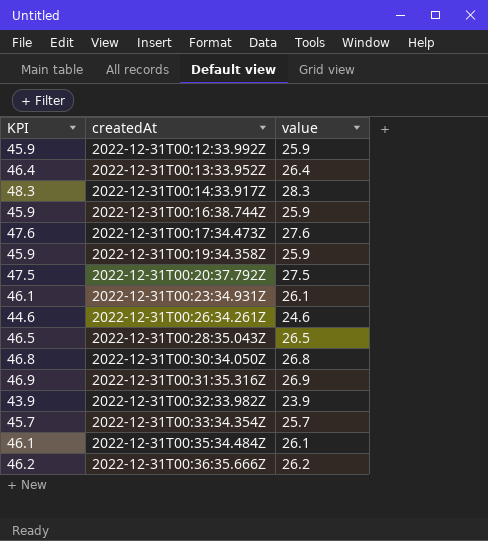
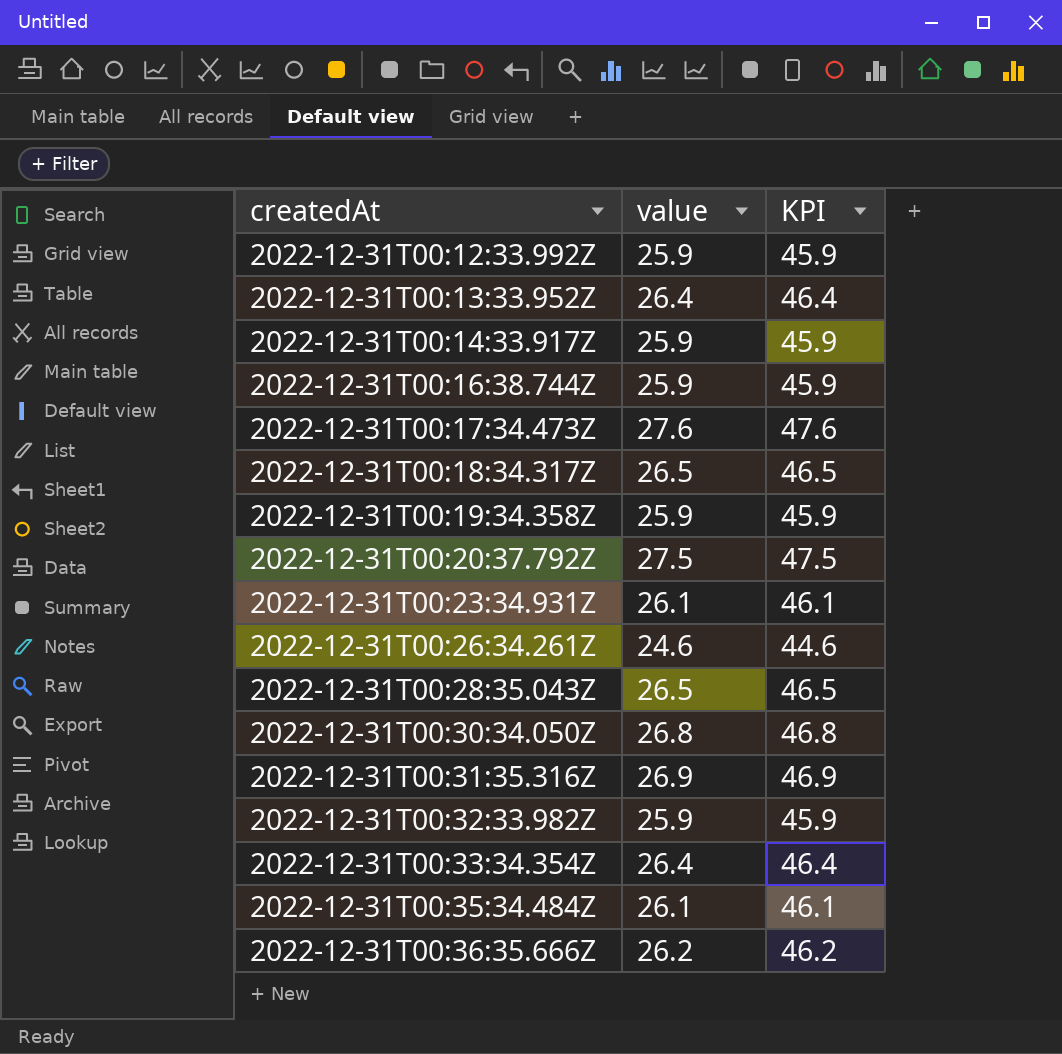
column KPI | position: 1 -> 3
2022-12-31T00:14:33.917Z | value: 28.3 -> 25.9
2022-12-31T00:14:33.917Z | KPI: 48.3 -> 45.9
row 2022-12-31T00:18:34.317Z: none -> 26.5 | 46.5
2022-12-31T00:32:33.982Z | value: 23.9 -> 25.9
2022-12-31T00:32:33.982Z | KPI: 43.9 -> 45.9
2022-12-31T00:33:34.354Z | value: 25.7 -> 26.4
2022-12-31T00:33:34.354Z | KPI: 45.7 -> 46.4

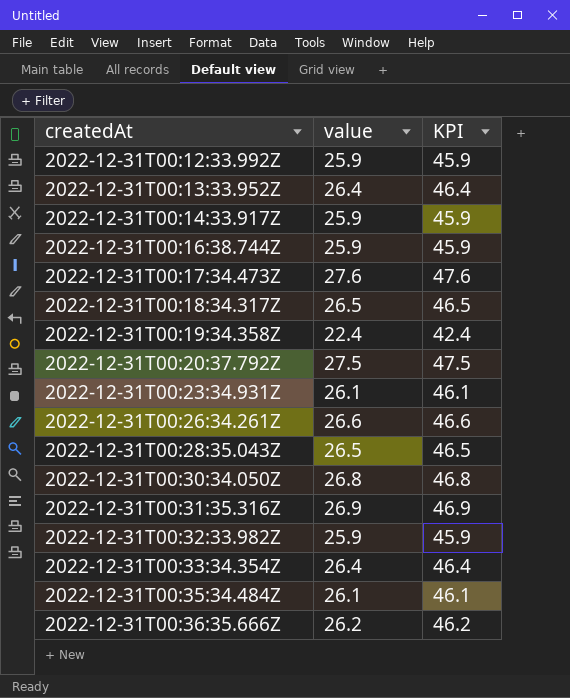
2022-12-31T00:19:34.358Z | value: 25.9 -> 22.4
2022-12-31T00:19:34.358Z | KPI: 45.9 -> 42.4
2022-12-31T00:26:34.261Z | value: 24.6 -> 26.6
2022-12-31T00:26:34.261Z | KPI: 44.6 -> 46.6

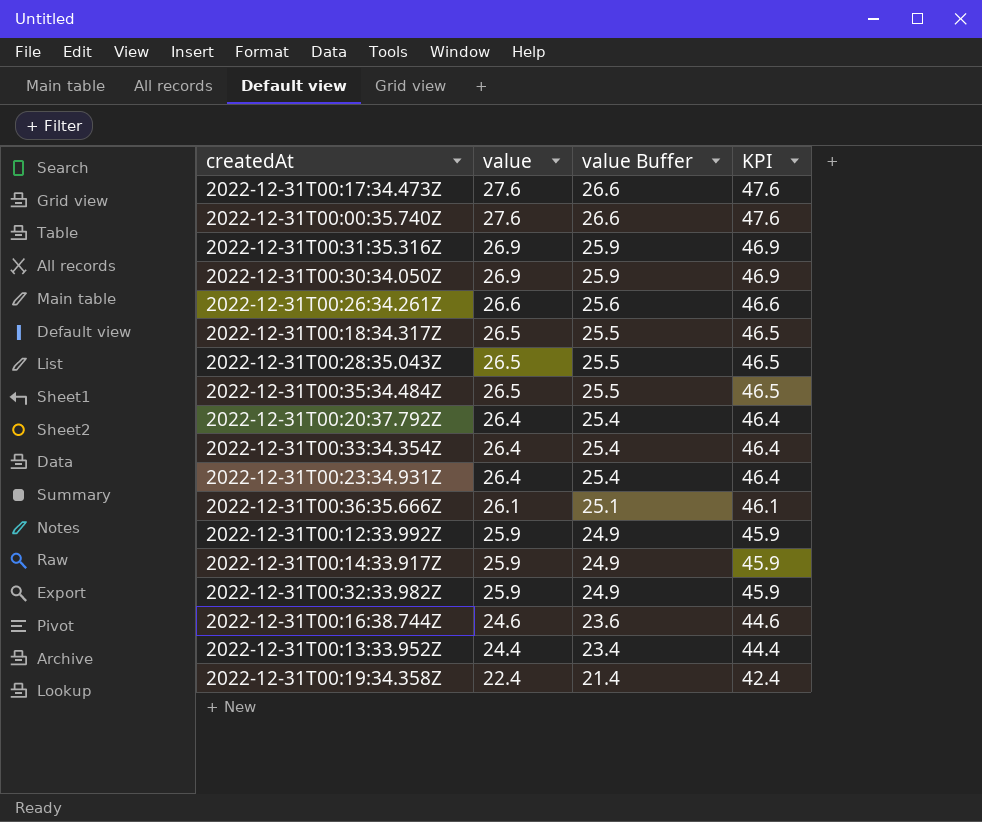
row order: createdAt ascending -> value descending
column value Buffer | formula: none -> [value] - 1
row 2022-12-31T00:00:35.740Z: none -> 27.6 | 26.6 | 47.6
2022-12-31T00:30:34.050Z | value: 26.8 -> 26.9
2022-12-31T00:30:34.050Z | KPI: 46.8 -> 46.9
2022-12-31T00:35:34.484Z | value: 26.1 -> 26.5
2022-12-31T00:35:34.484Z | KPI: 46.1 -> 46.5
2022-12-31T00:20:37.792Z | value: 27.5 -> 26.4
2022-12-31T00:20:37.792Z | KPI: 47.5 -> 46.4
2022-12-31T00:23:34.931Z | value: 26.1 -> 26.4
2022-12-31T00:23:34.931Z | KPI: 46.1 -> 46.4
2022-12-31T00:36:35.666Z | value: 26.2 -> 26.1
2022-12-31T00:36:35.666Z | KPI: 46.2 -> 46.1
2022-12-31T00:16:38.744Z | value: 25.9 -> 24.6
2022-12-31T00:16:38.744Z | KPI: 45.9 -> 44.6
2022-12-31T00:13:33.952Z | value: 26.4 -> 24.4
2022-12-31T00:13:33.952Z | KPI: 46.4 -> 44.4

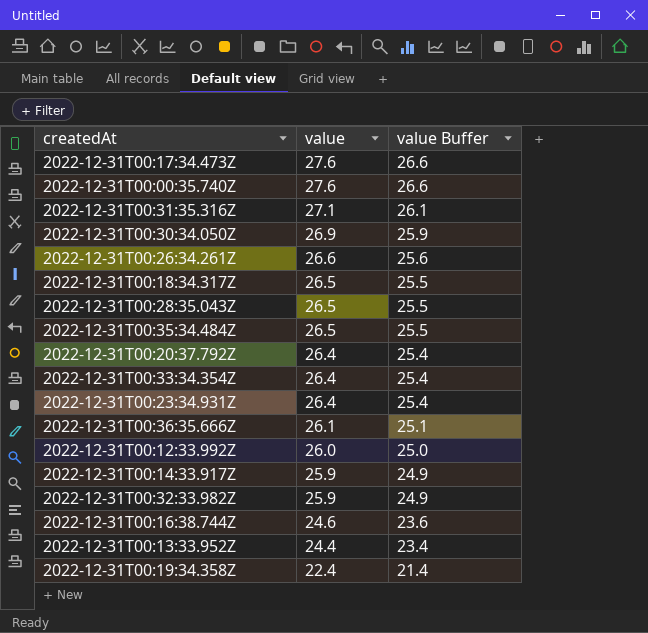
column KPI | formula: [value] + 20 -> none
2022-12-31T00:31:35.316Z | value: 26.9 -> 27.1
2022-12-31T00:31:35.316Z | value Buffer: 25.9 -> 26.1
2022-12-31T00:12:33.992Z | value: 25.9 -> 26.0
2022-12-31T00:12:33.992Z | value Buffer: 24.9 -> 25.0

